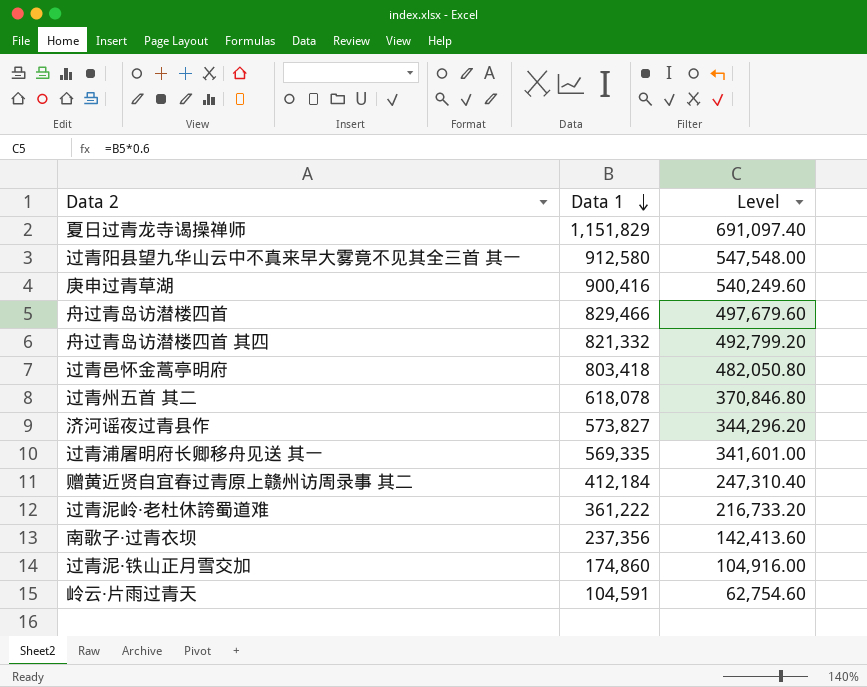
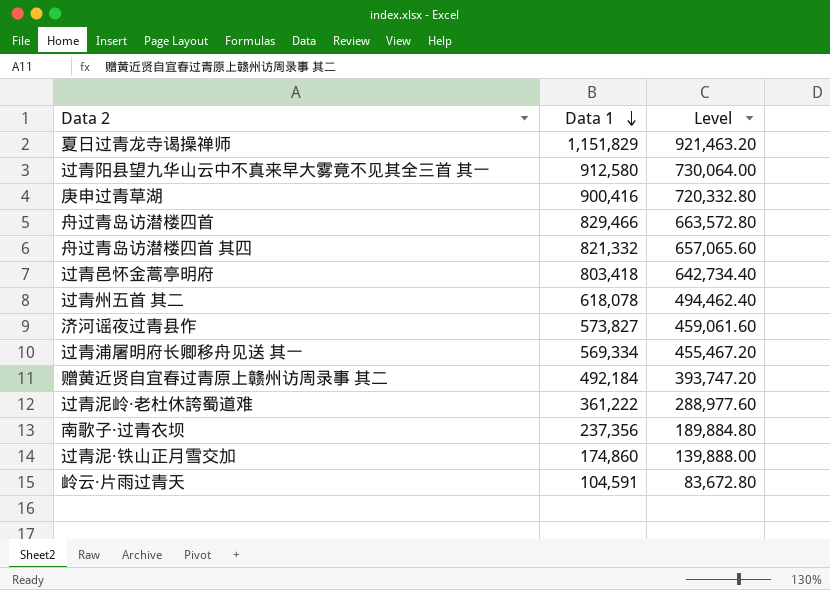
column Level | formula: [Data 1] * 0.6 -> [Data 1] * 0.8
过青浦屠明府长卿移舟见送 其一 | Data 1: 569,335 -> 569,334
赠黄近贤自宜春过青原上赣州访周录事 其二 | Data 1: 412,184 -> 492,184

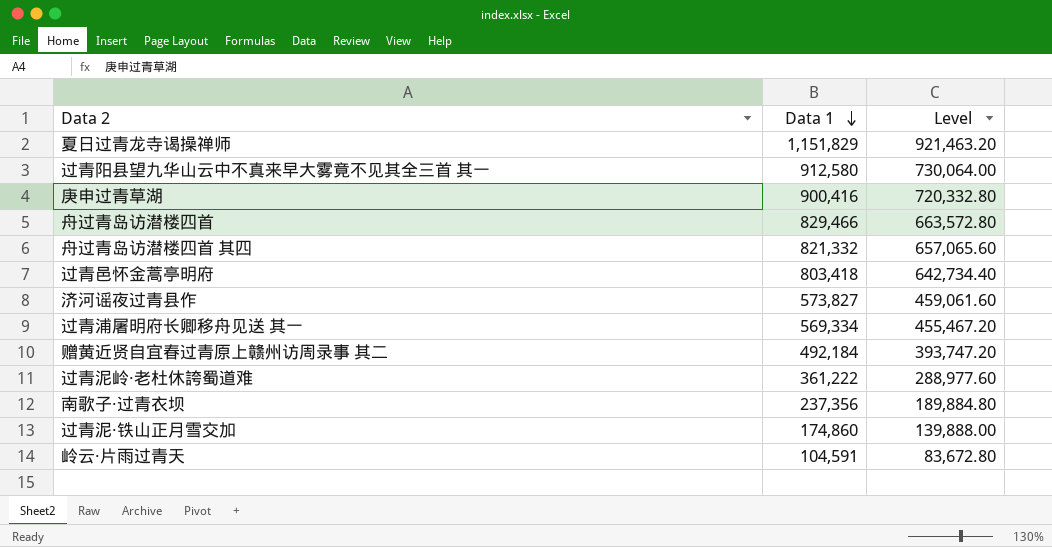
row 过青州五首 其二: 618,078 | 494,462.40 -> none

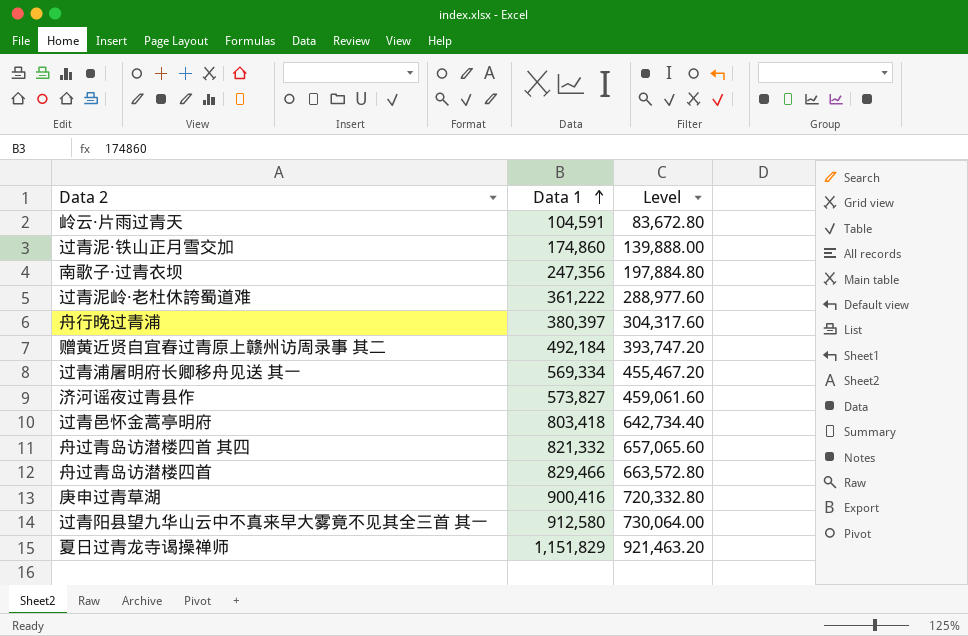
row order: Data 1 descending -> Data 1 ascending
南歌子·过青衣坝 | Data 1: 237,356 -> 247,356
南歌子·过青衣坝 | Level: 189,884.80 -> 197,884.80
row 舟行晚过青浦: none -> 380,397 | 304,317.60

